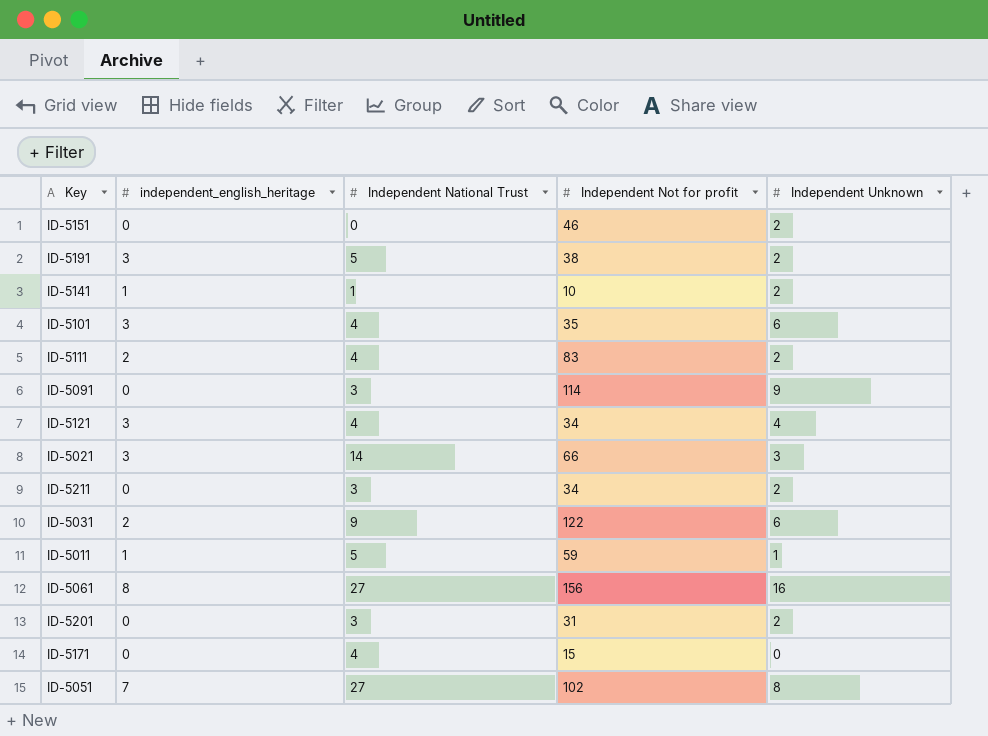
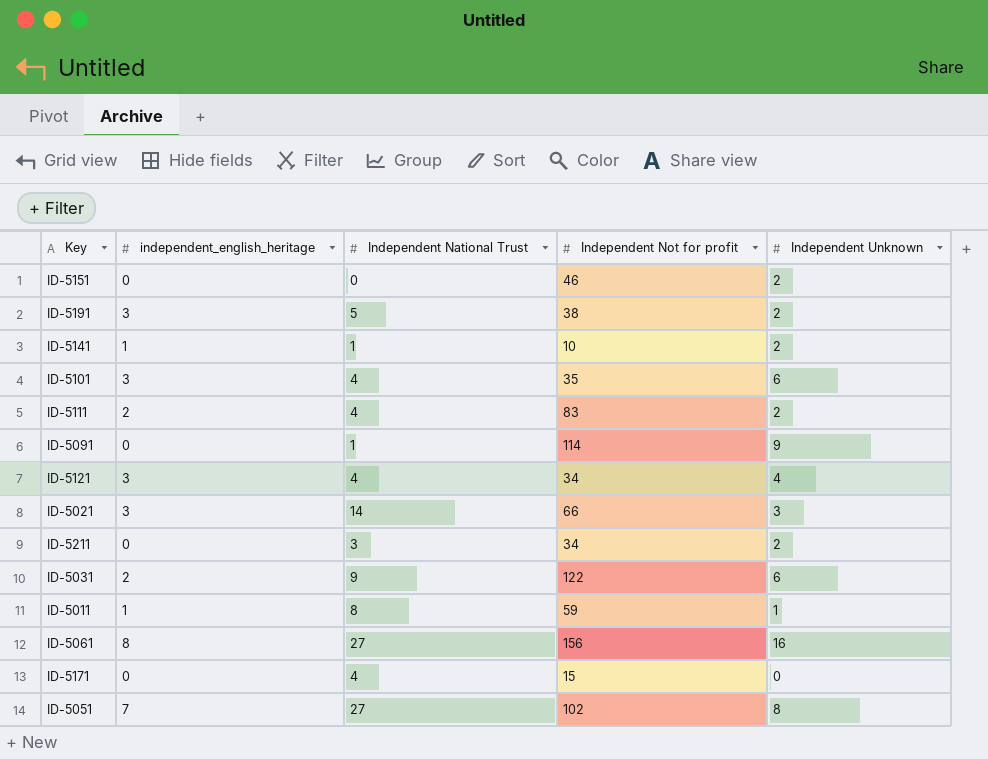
row ID-5201: 0 | 3 | 31 | 2 -> none
ID-5091 | Independent National Trust: 3 -> 1
ID-5011 | Independent National Trust: 5 -> 8

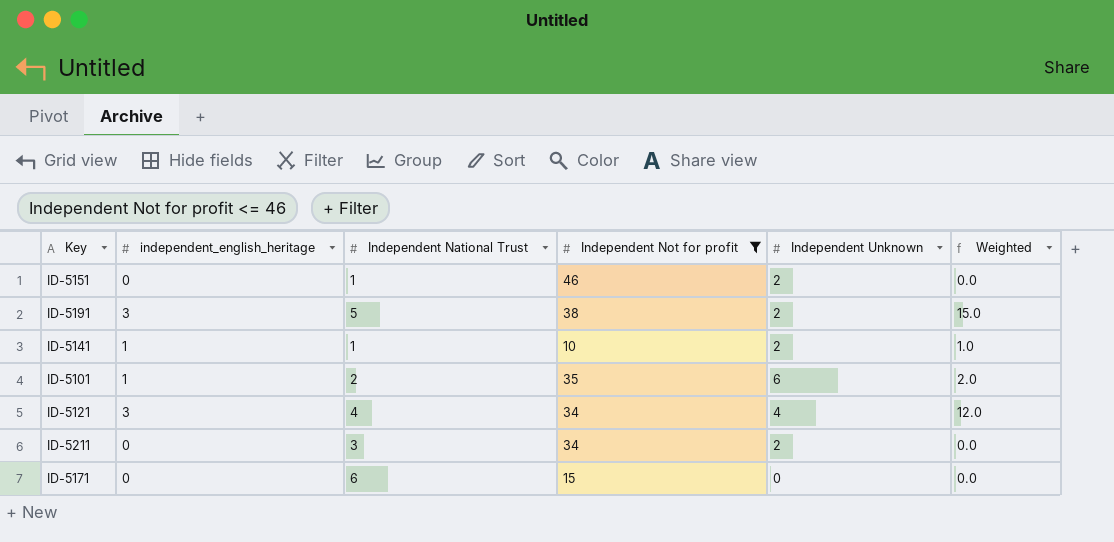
filter: none -> Independent Not for profit <= 46
column Weighted | formula: none -> [independent_english_heritage] * [Independent National Trust]
ID-5151 | Independent National Trust: 0 -> 1
ID-5101 | independent_english_heritage: 3 -> 1
ID-5101 | Independent National Trust: 4 -> 2
ID-5171 | Independent National Trust: 4 -> 6

